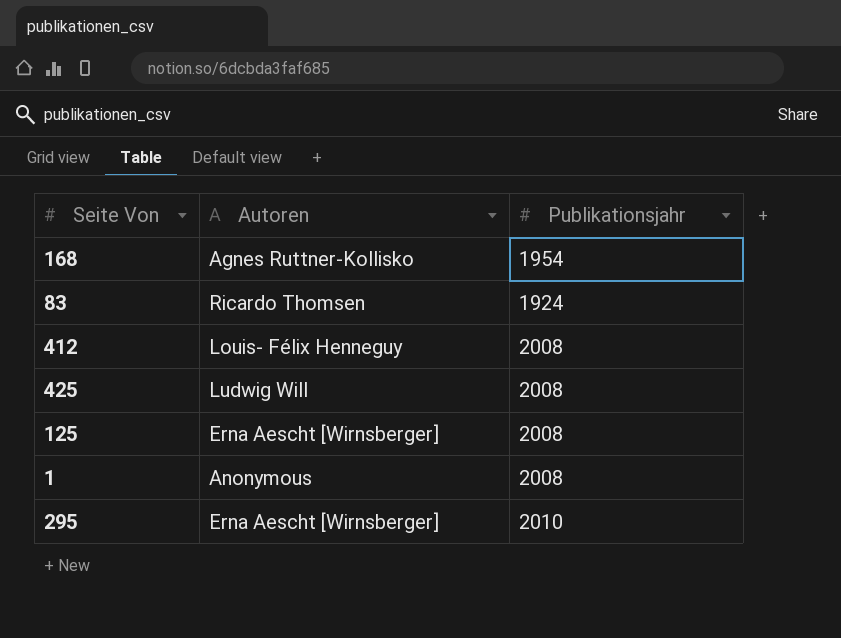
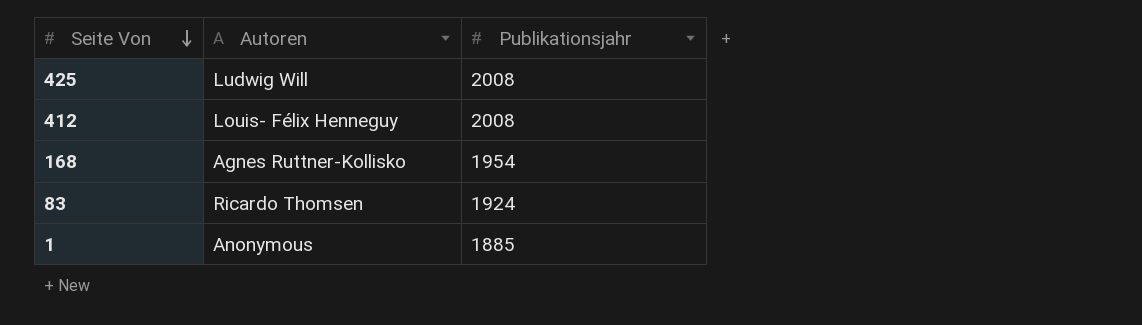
row order: none -> Seite Von descending
row 125: Erna Aescht [Wirnsberger] | 2008 -> none
row 295: Erna Aescht [Wirnsberger] | 2010 -> none
1 | Publikationsjahr: 2008 -> 1885

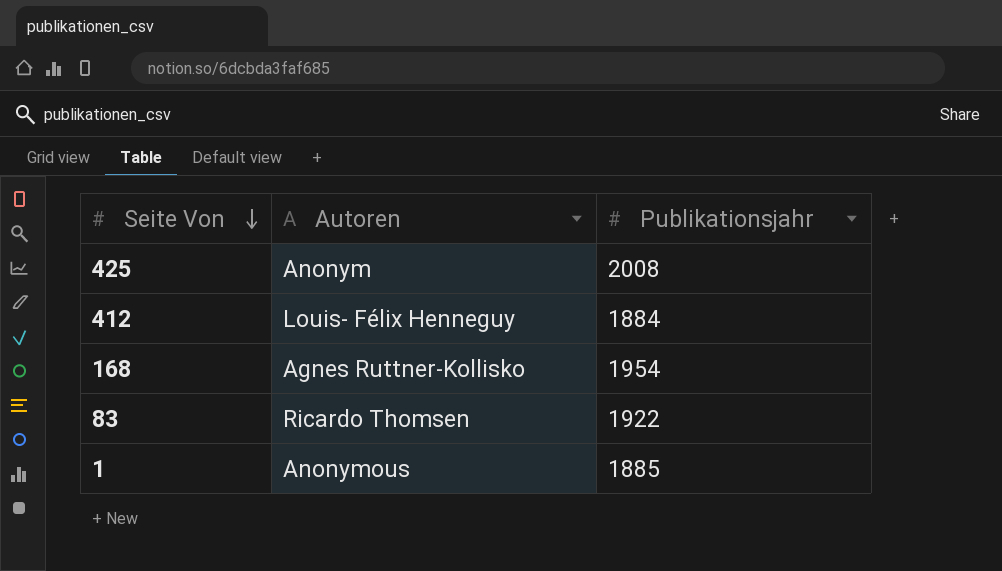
425 | Autoren: Ludwig Will -> Anonym
412 | Publikationsjahr: 2008 -> 1884
83 | Publikationsjahr: 1924 -> 1922

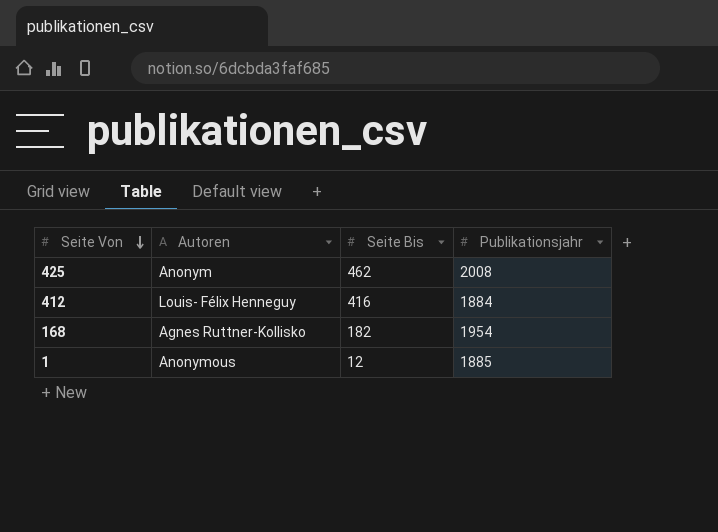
column Seite Bis | position: none -> 3
row 83: Ricardo Thomsen | 1922 -> none

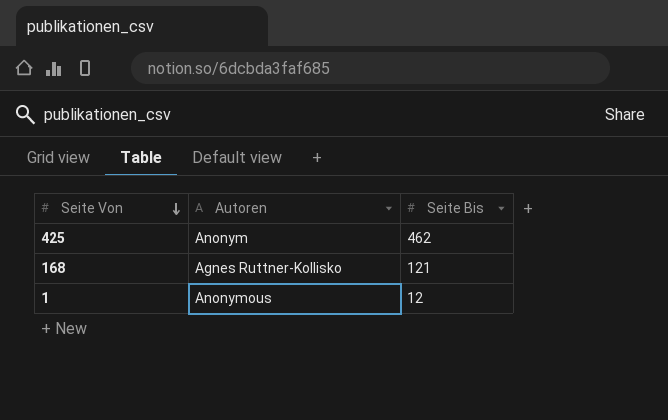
column Publikationsjahr | position: 4 -> none
row 412: Louis- Félix Henneguy | 416 | 1884 -> none
168 | Seite Bis: 182 -> 121

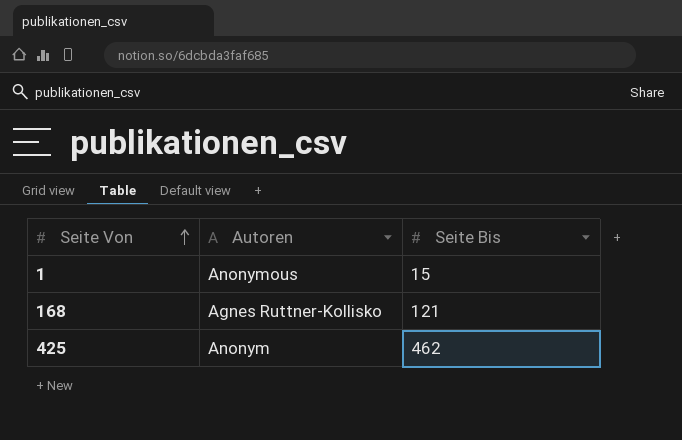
row order: Seite Von descending -> Seite Von ascending
1 | Seite Bis: 12 -> 15

